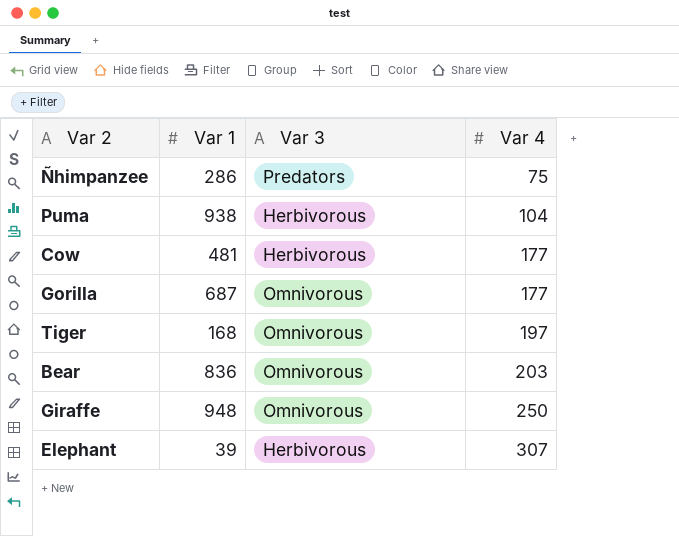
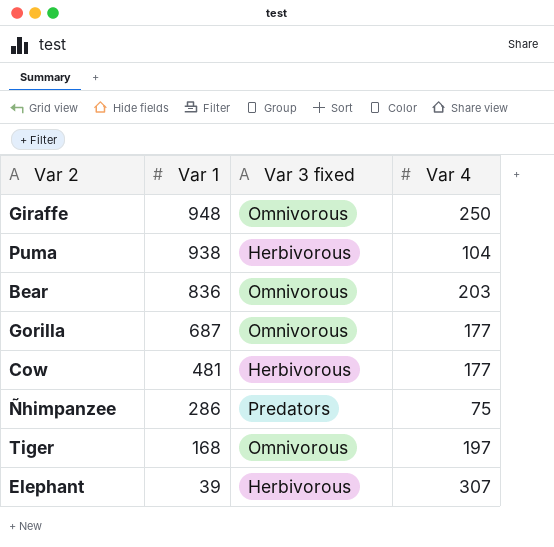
row order: Var 4 ascending -> Var 1 descending
column name: Var 3 -> Var 3 fixed

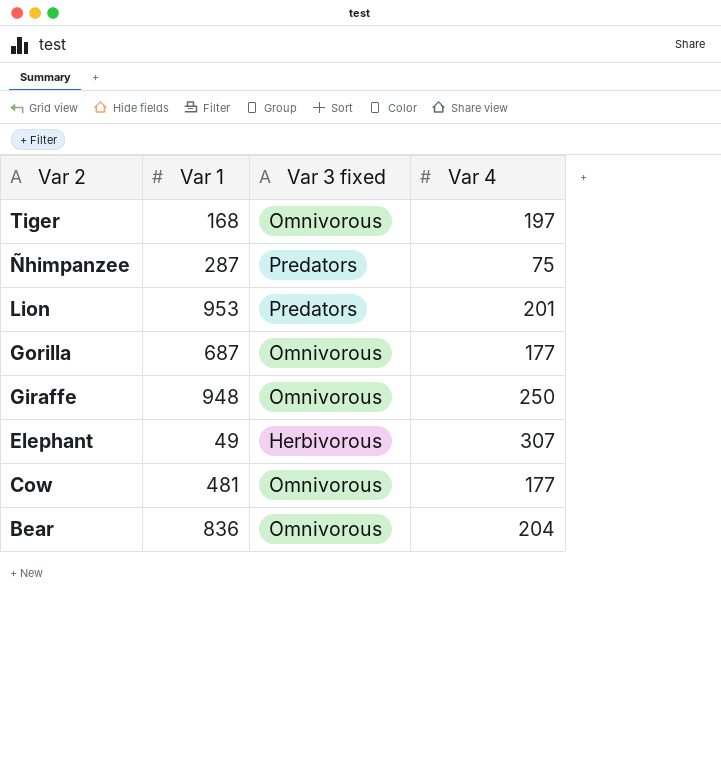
row order: Var 1 descending -> Var 2 descending
row Puma: 938 | Herbivorous | 104 -> none
Ñhimpanzee | Var 1: 286 -> 287
row Lion: none -> 953 | Predators | 201
Elephant | Var 1: 39 -> 49
Cow | Var 3 fixed: Herbivorous -> Omnivorous
Bear | Var 4: 203 -> 204

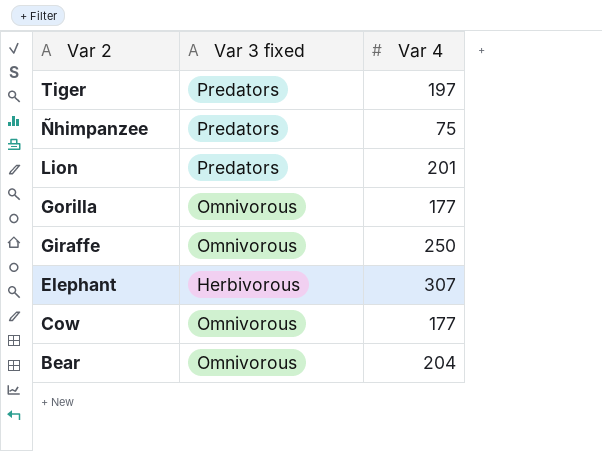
column Var 1 | position: 2 -> none
Tiger | Var 3 fixed: Omnivorous -> Predators

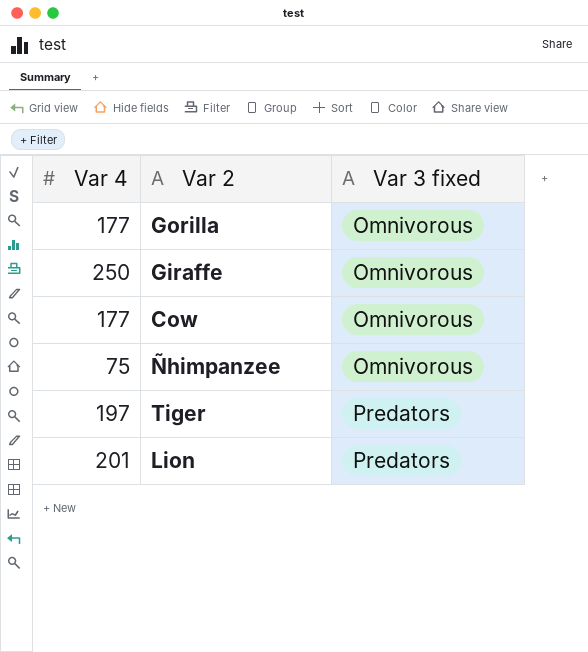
row order: Var 2 descending -> Var 3 fixed ascending
column Var 4 | position: 3 -> 1
row Elephant: Herbivorous | 307 -> none
row Bear: Omnivorous | 204 -> none
Ñhimpanzee | Var 3 fixed: Predators -> Omnivorous

